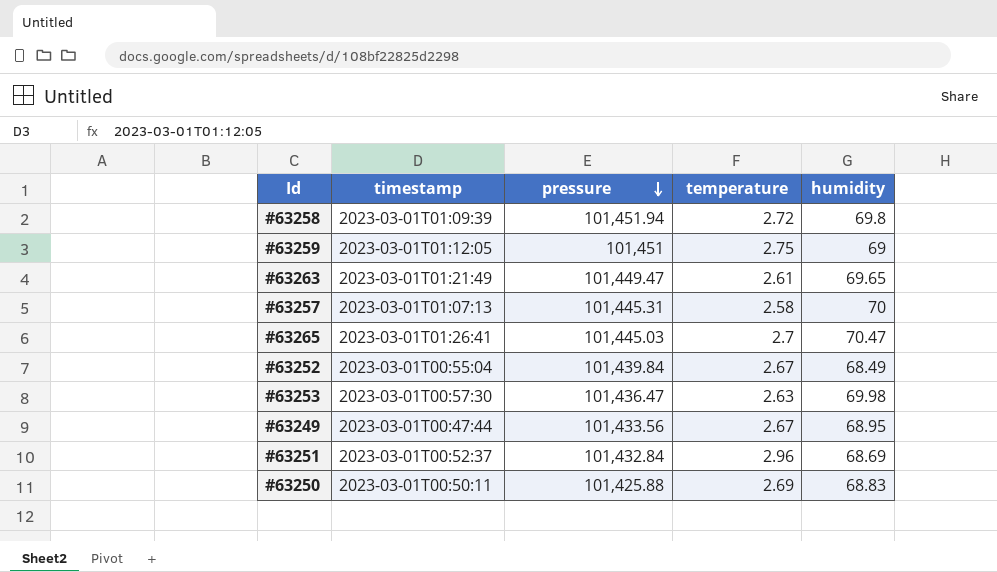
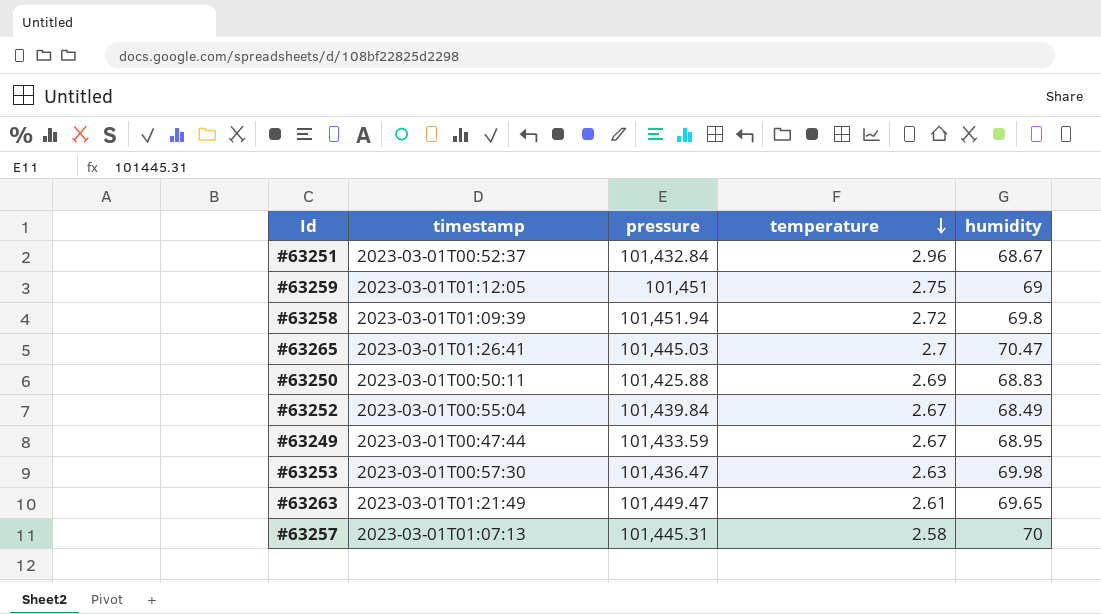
row order: pressure descending -> temperature descending
#63251 | humidity: 68.69 -> 68.67
#63249 | pressure: 101,433.56 -> 101,433.59

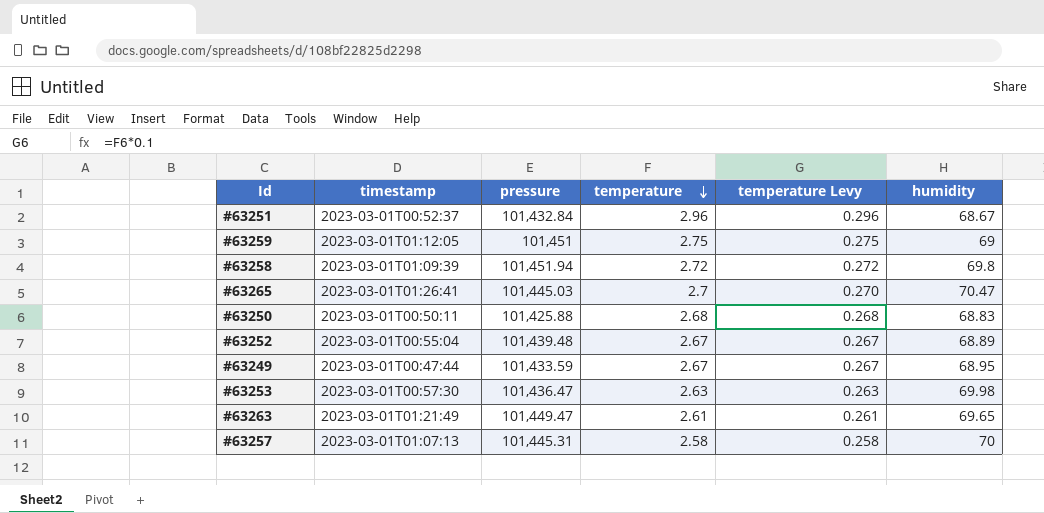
column temperature Levy | formula: none -> [temperature] * 0.1
#63250 | temperature: 2.69 -> 2.68
#63252 | pressure: 101,439.84 -> 101,439.48
#63252 | humidity: 68.49 -> 68.89

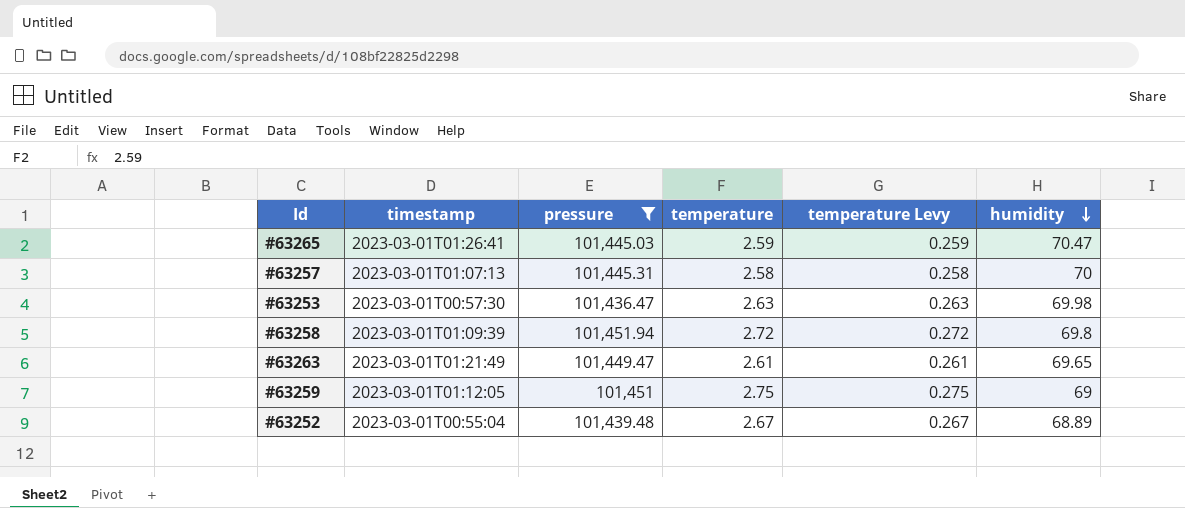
filter: none -> pressure >= 101,436.47
row order: temperature descending -> humidity descending
#63265 | temperature: 2.7 -> 2.59
#63265 | temperature Levy: 0.270 -> 0.259

